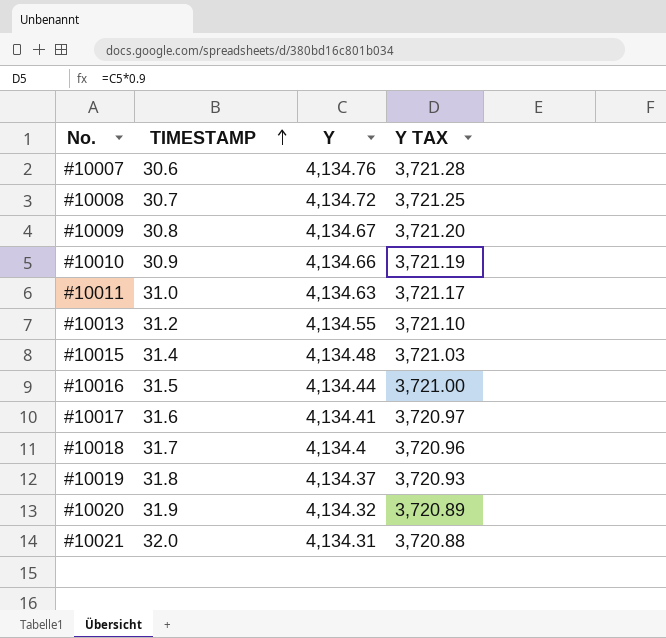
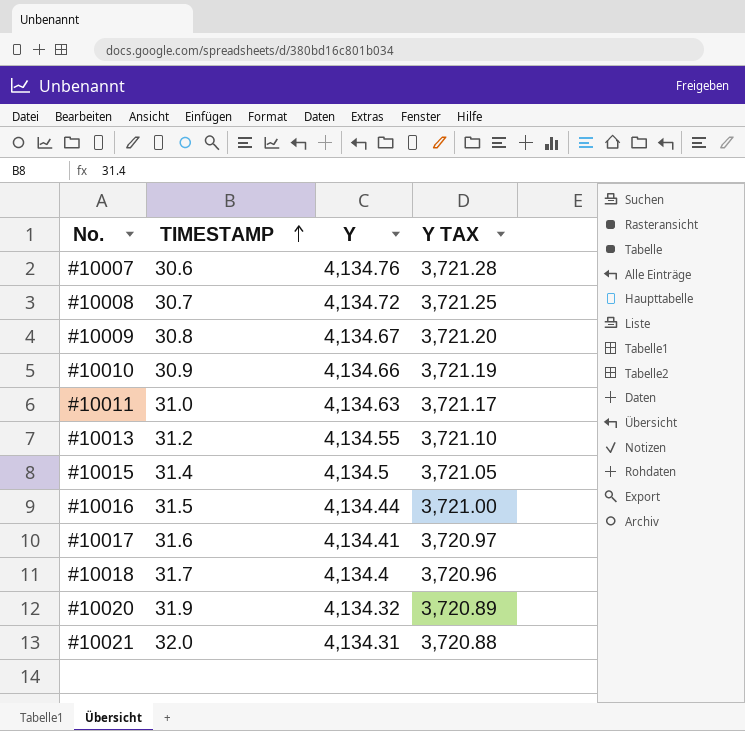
row #10019: 31.8 | 4,134.37 | 3,720.93 -> none
#10015 | Y: 4,134.48 -> 4,134.5
#10015 | Y TAX: 3,721.03 -> 3,721.05

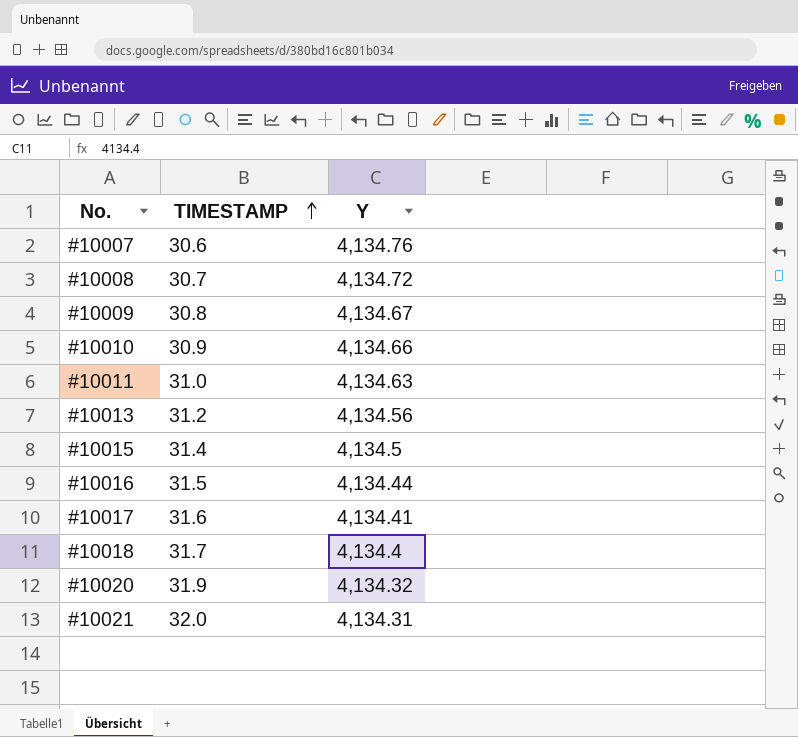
column Y TAX | formula: [Y] * 0.9 -> none
#10013 | Y: 4,134.55 -> 4,134.56

